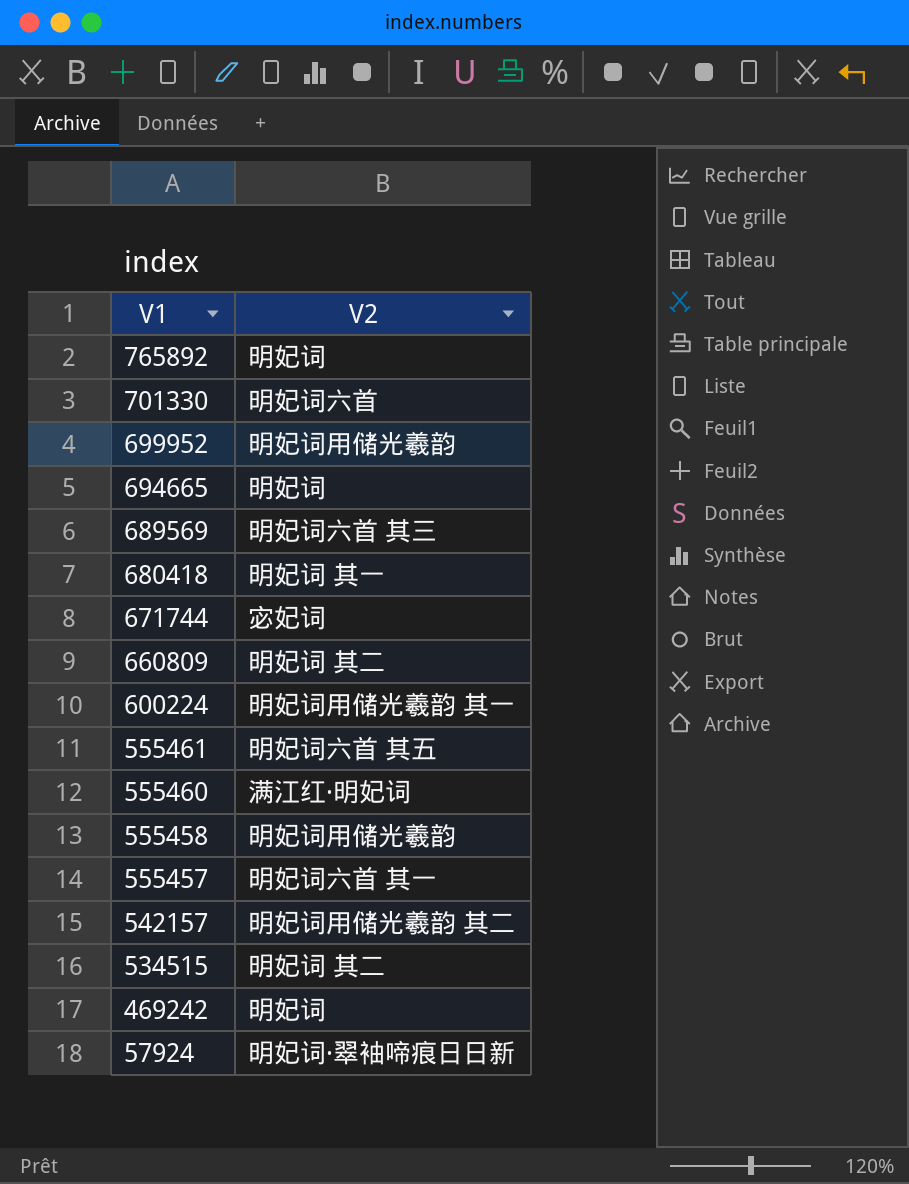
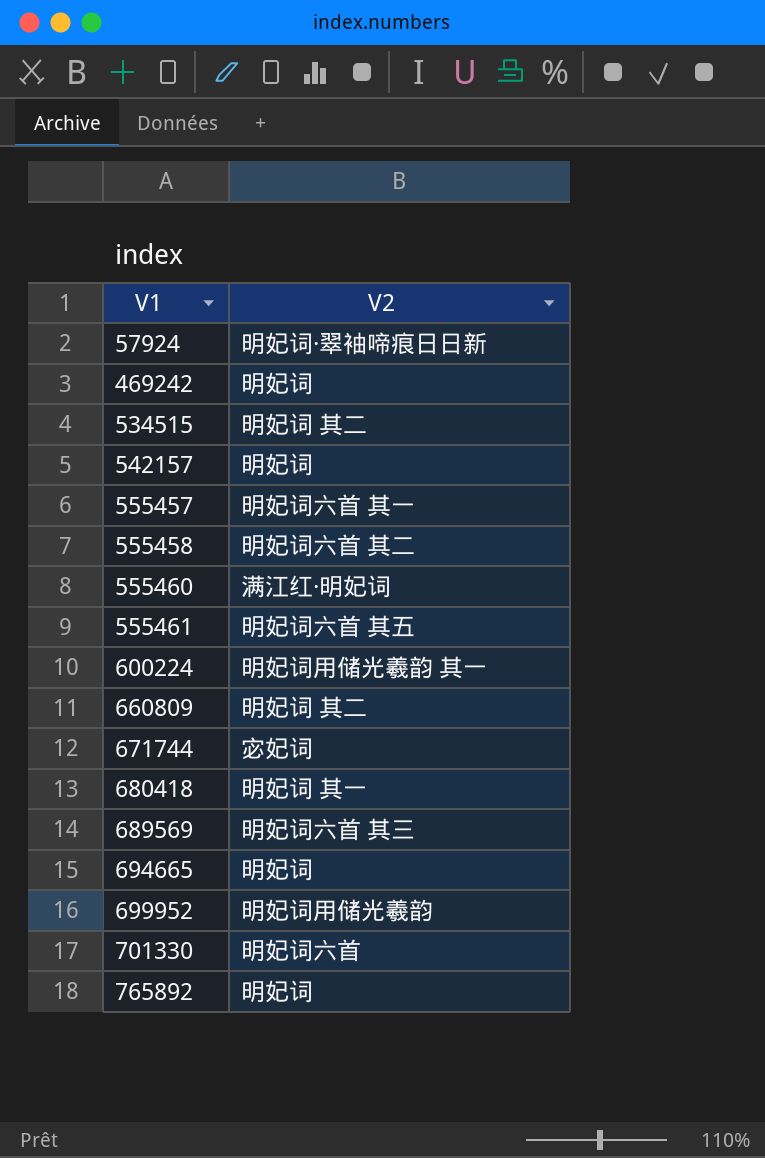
row order: V1 descending -> V1 ascending
542157 | V2: 明妃词用储光羲韵 其二 -> 明妃词
555458 | V2: 明妃词用储光羲韵 -> 明妃词六首 其二

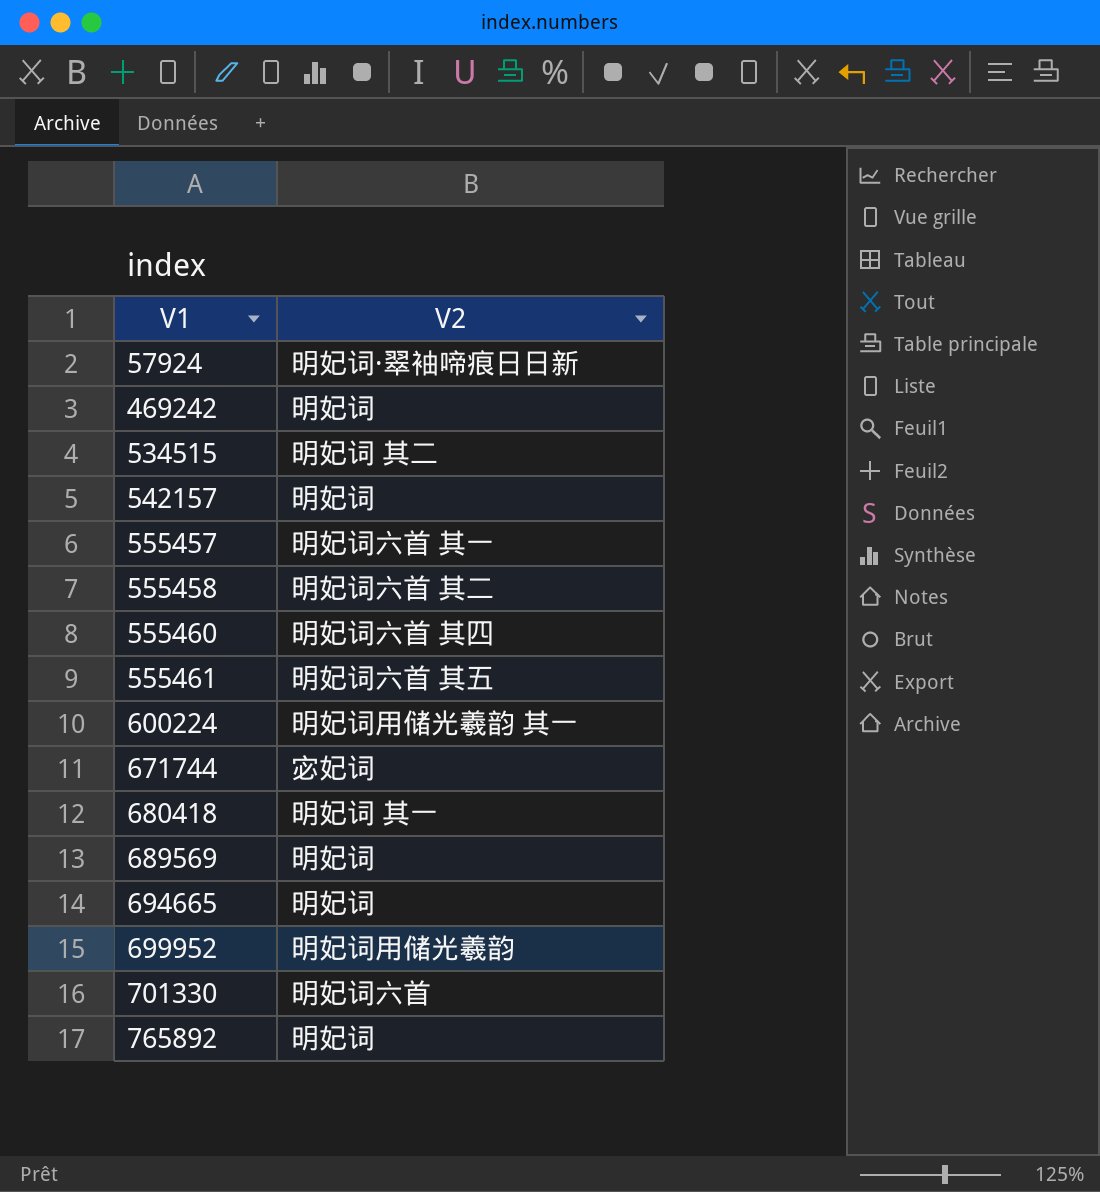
row 660809: 明妃词 其二 -> none
555460 | V2: 满江红·明妃词 -> 明妃词六首 其四
689569 | V2: 明妃词六首 其三 -> 明妃词

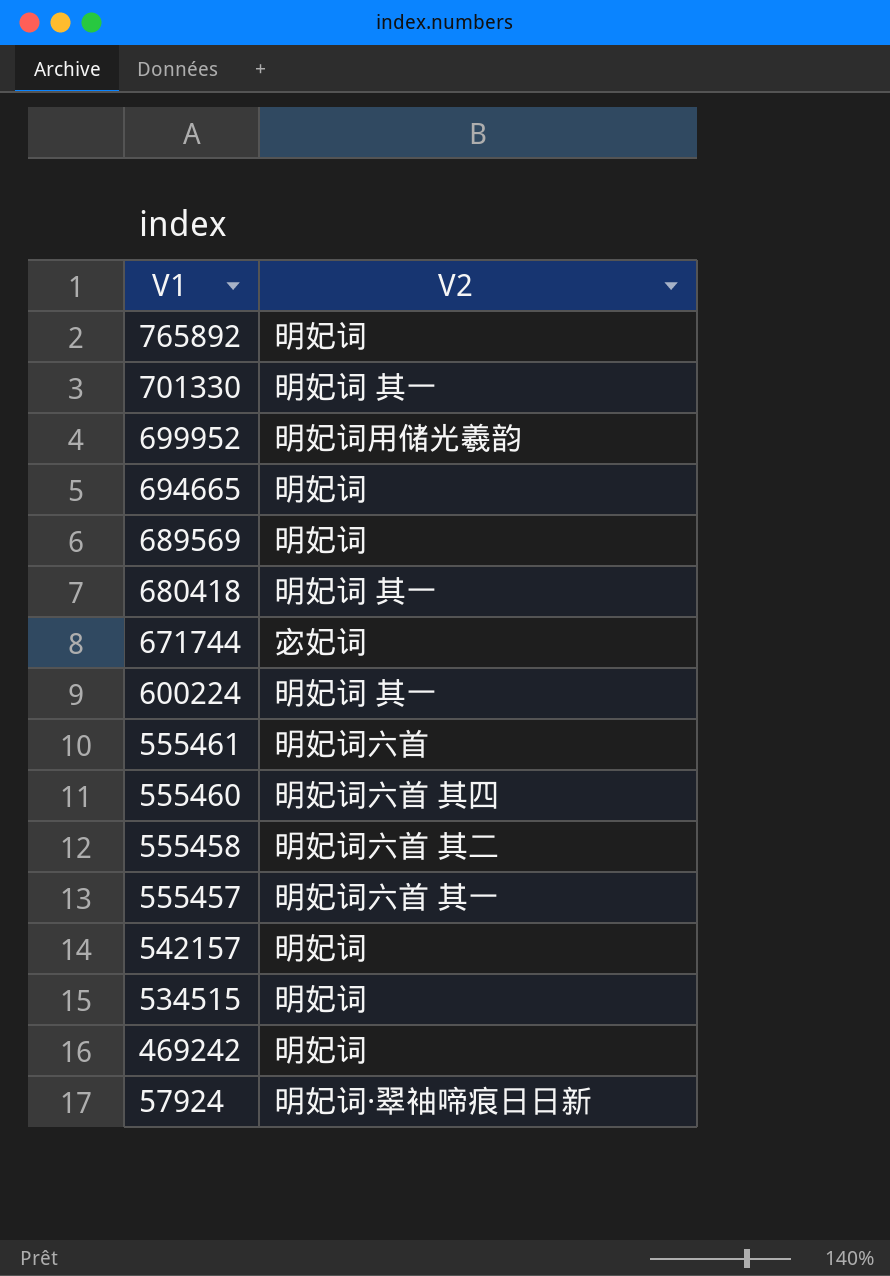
row order: V1 ascending -> V1 descending
701330 | V2: 明妃词六首 -> 明妃词 其一
600224 | V2: 明妃词用储光羲韵 其一 -> 明妃词 其一
555461 | V2: 明妃词六首 其五 -> 明妃词六首
534515 | V2: 明妃词 其二 -> 明妃词

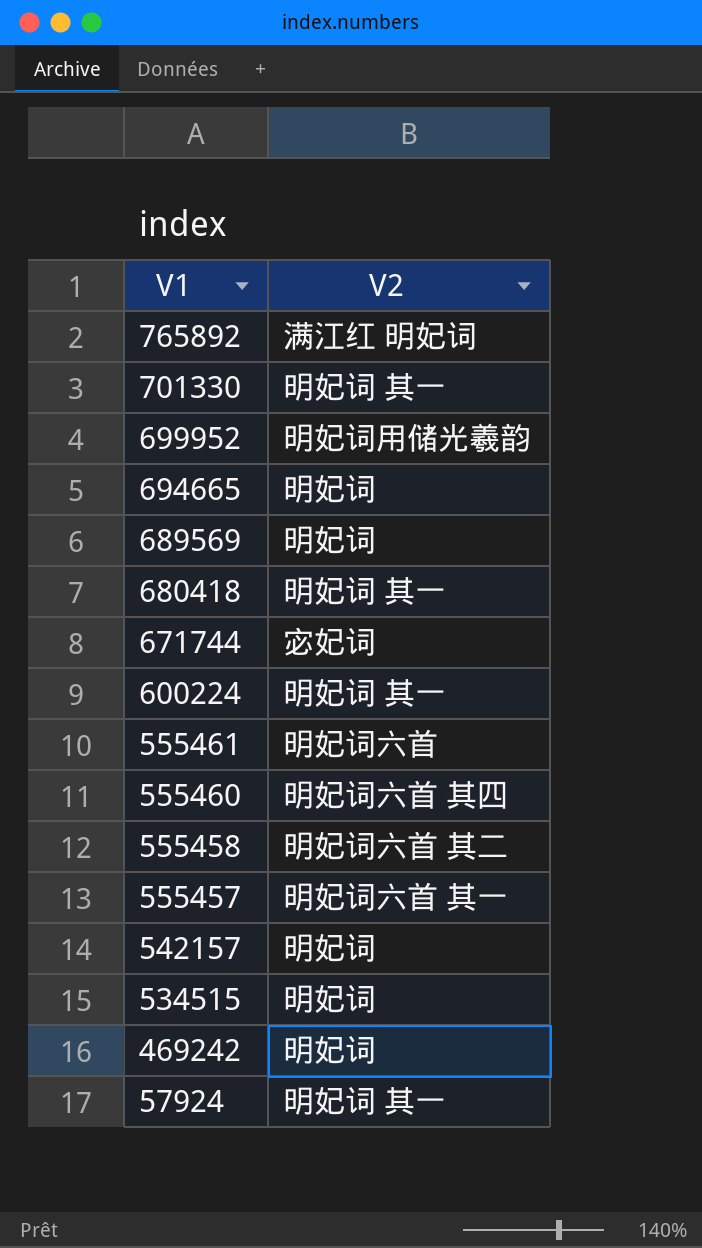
765892 | V2: 明妃词 -> 满江红 明妃词
57924 | V2: 明妃词·翠袖啼痕日日新 -> 明妃词 其一

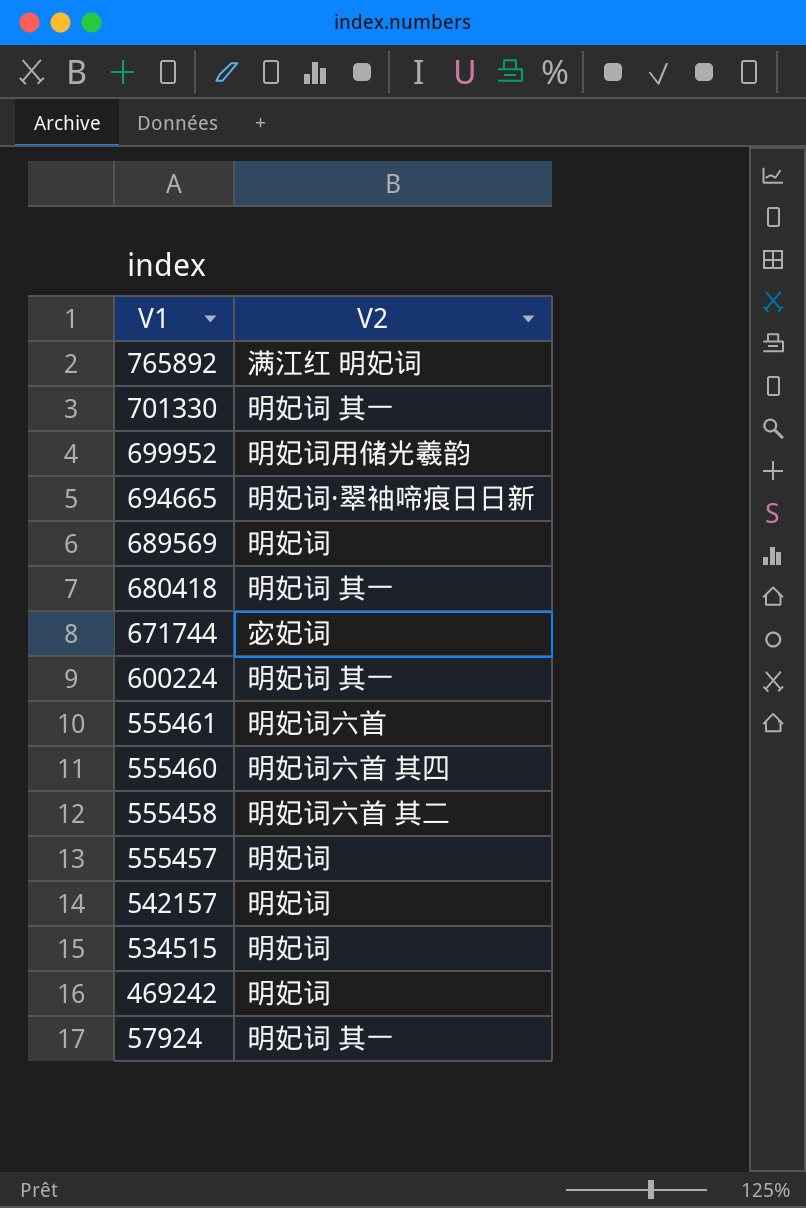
694665 | V2: 明妃词 -> 明妃词·翠袖啼痕日日新
555457 | V2: 明妃词六首 其一 -> 明妃词

